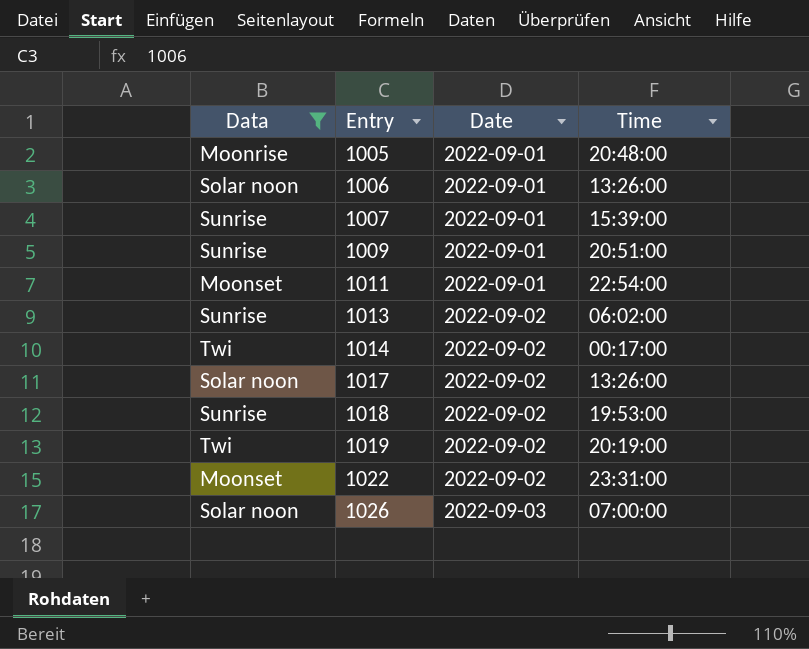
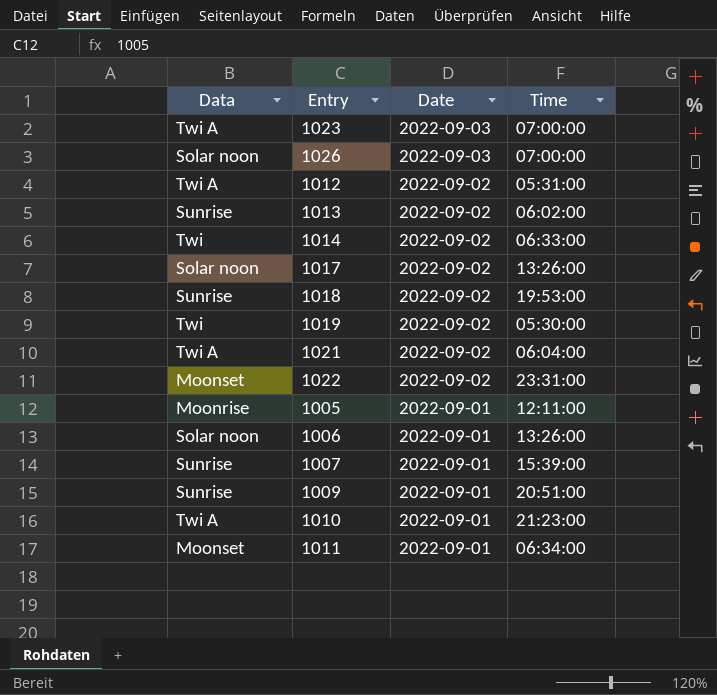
filter: Data != Twi A -> none
row order: Entry ascending -> Date descending
1014 | Time: 00:17:00 -> 06:33:00
1019 | Time: 20:19:00 -> 05:30:00
1005 | Time: 20:48:00 -> 12:11:00
1011 | Time: 22:54:00 -> 06:34:00

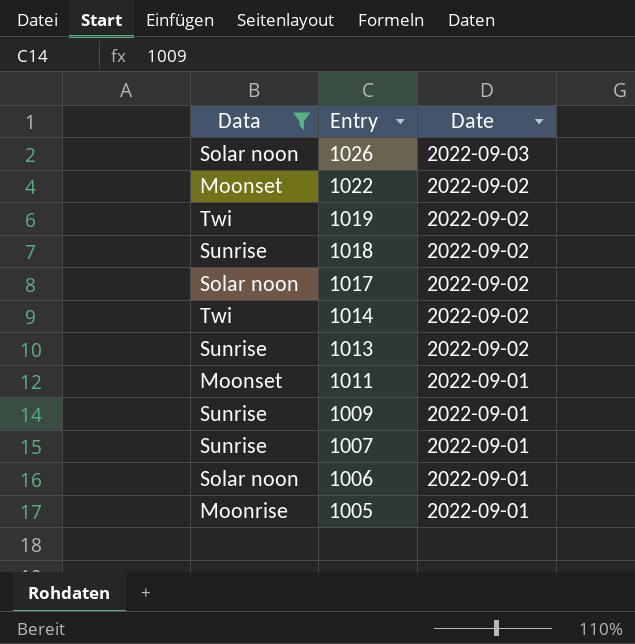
filter: none -> Data != Twi A
row order: Date descending -> Entry descending
column Time | position: 4 -> none

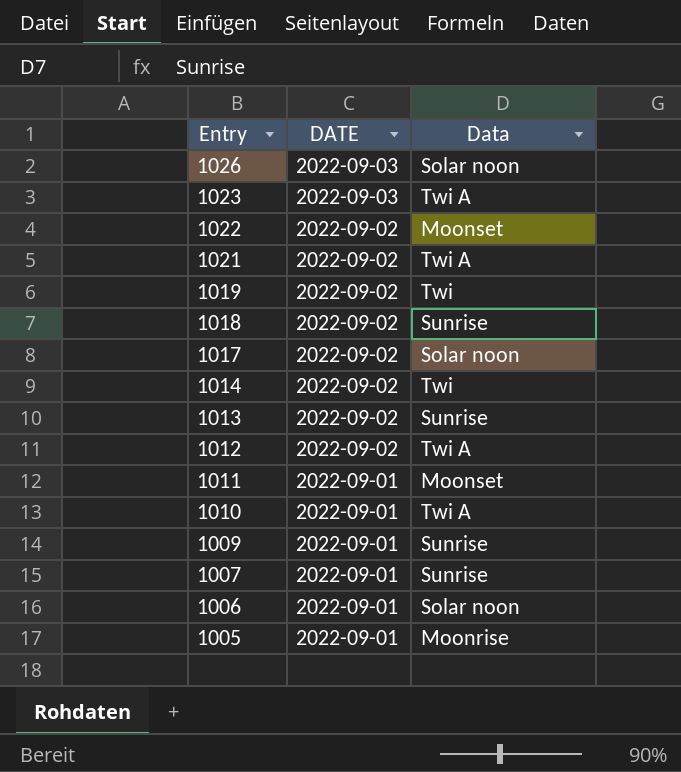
filter: Data != Twi A -> none
column name: Date -> DATE
column Data | position: 1 -> 3

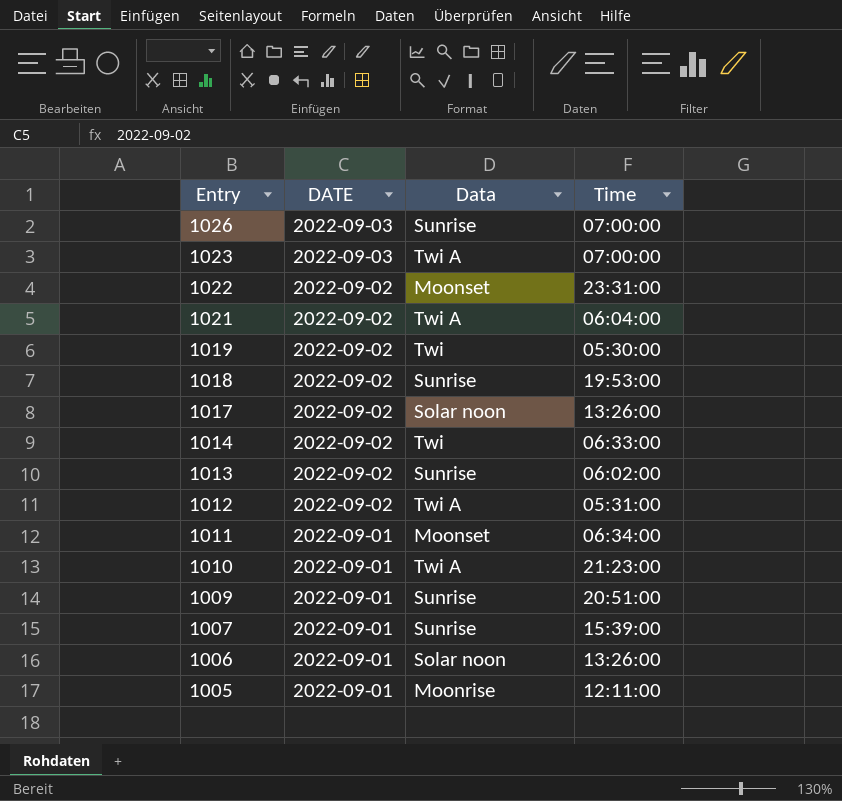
column Time | position: none -> 4
1026 | Data: Solar noon -> Sunrise

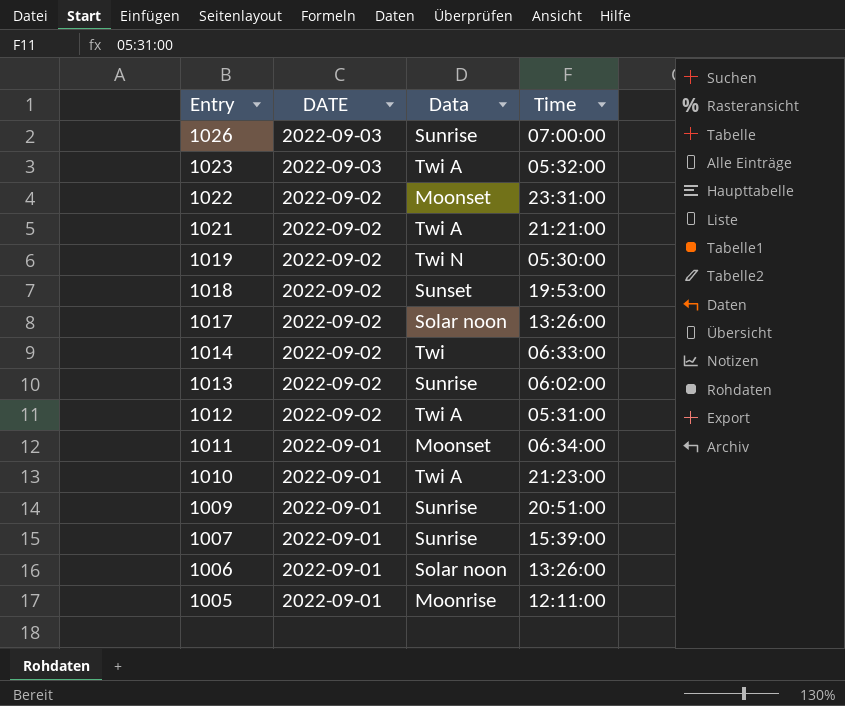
1023 | Time: 07:00:00 -> 05:32:00
1021 | Time: 06:04:00 -> 21:21:00
1019 | Data: Twi -> Twi N
1018 | Data: Sunrise -> Sunset

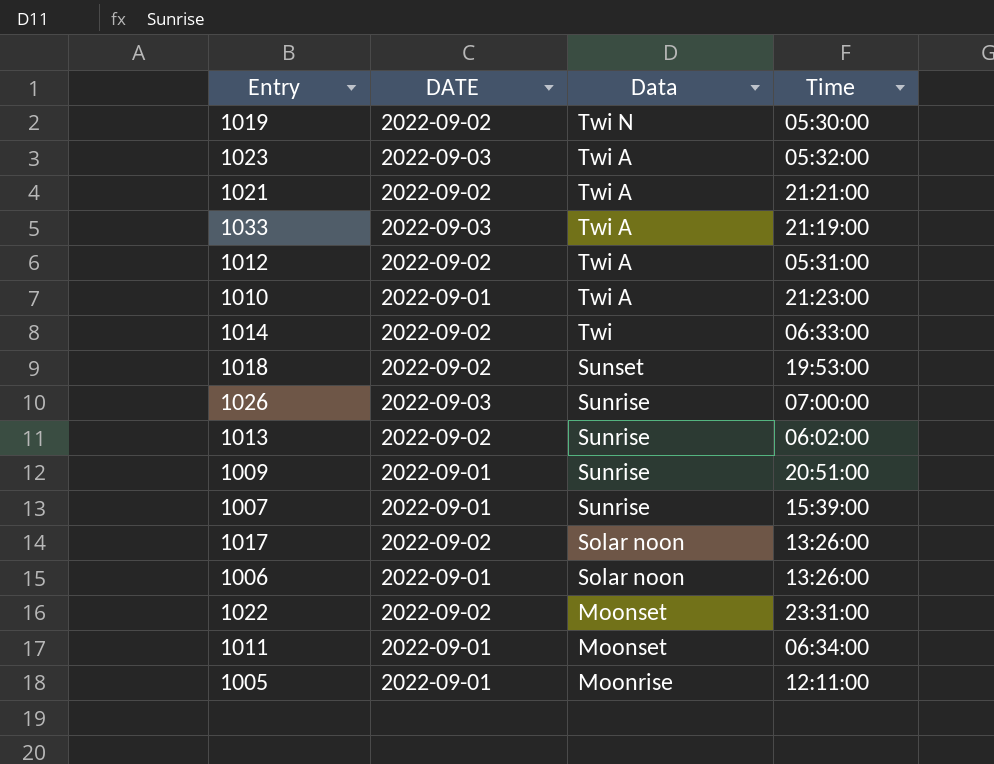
row order: Entry descending -> Data descending
row 1033: none -> 2022-09-03 | Twi A | 21:19:00

